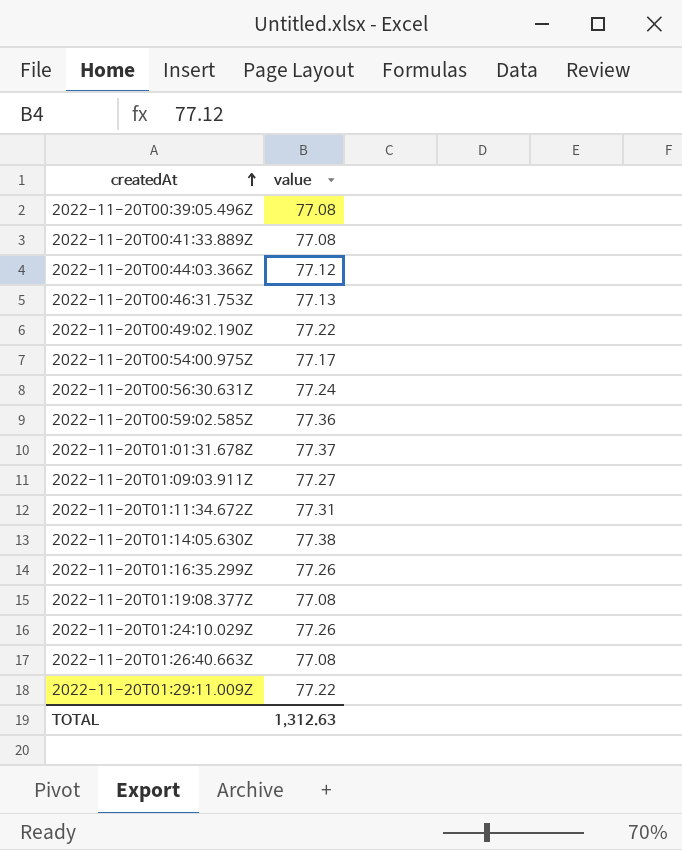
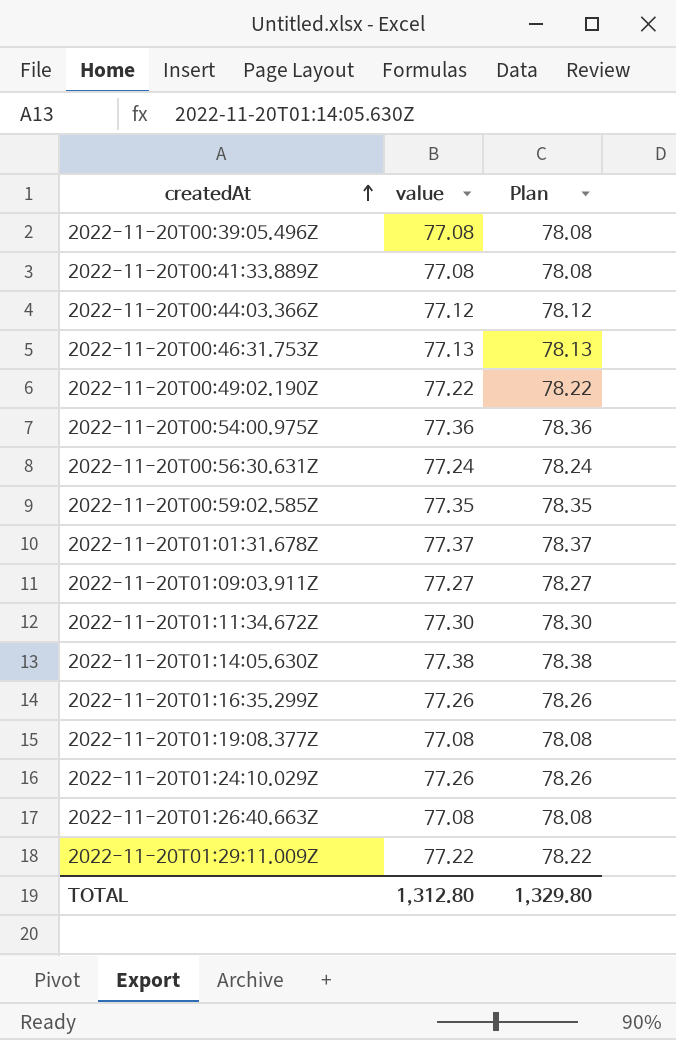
column Plan | formula: none -> [value] + 1
2022-11-20T00:54:00.975Z | value: 77.17 -> 77.36
2022-11-20T00:59:02.585Z | value: 77.36 -> 77.35
2022-11-20T01:11:34.672Z | value: 77.31 -> 77.30
TOTAL | value: 1,312.63 -> 1,312.80

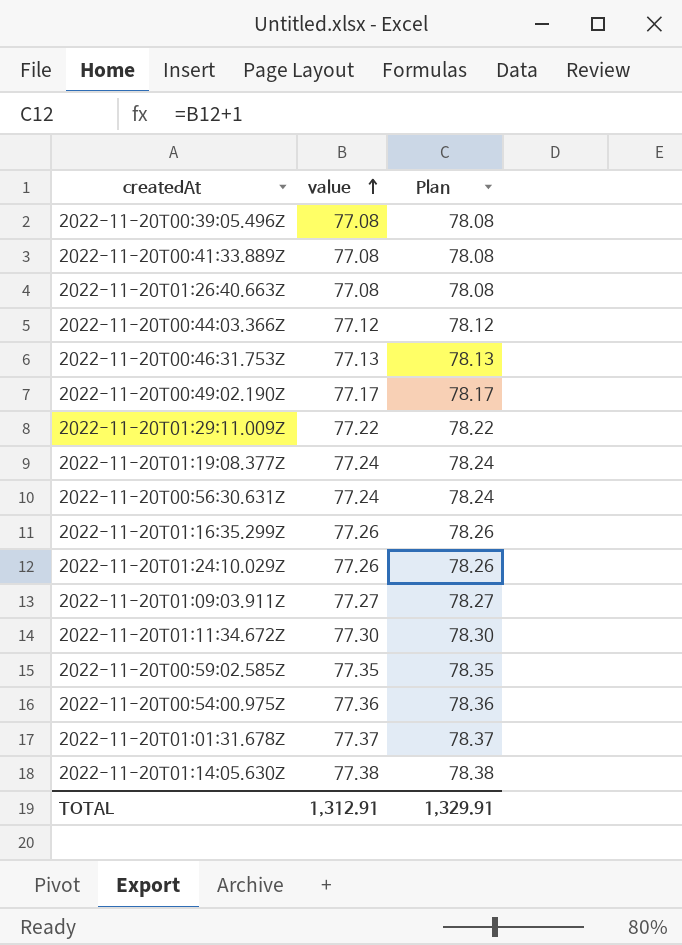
row order: createdAt ascending -> value ascending
2022-11-20T00:49:02.190Z | value: 77.22 -> 77.17
2022-11-20T00:49:02.190Z | Plan: 78.22 -> 78.17
2022-11-20T01:19:08.377Z | value: 77.08 -> 77.24
2022-11-20T01:19:08.377Z | Plan: 78.08 -> 78.24
TOTAL | value: 1,312.80 -> 1,312.91
TOTAL | Plan: 1,329.80 -> 1,329.91

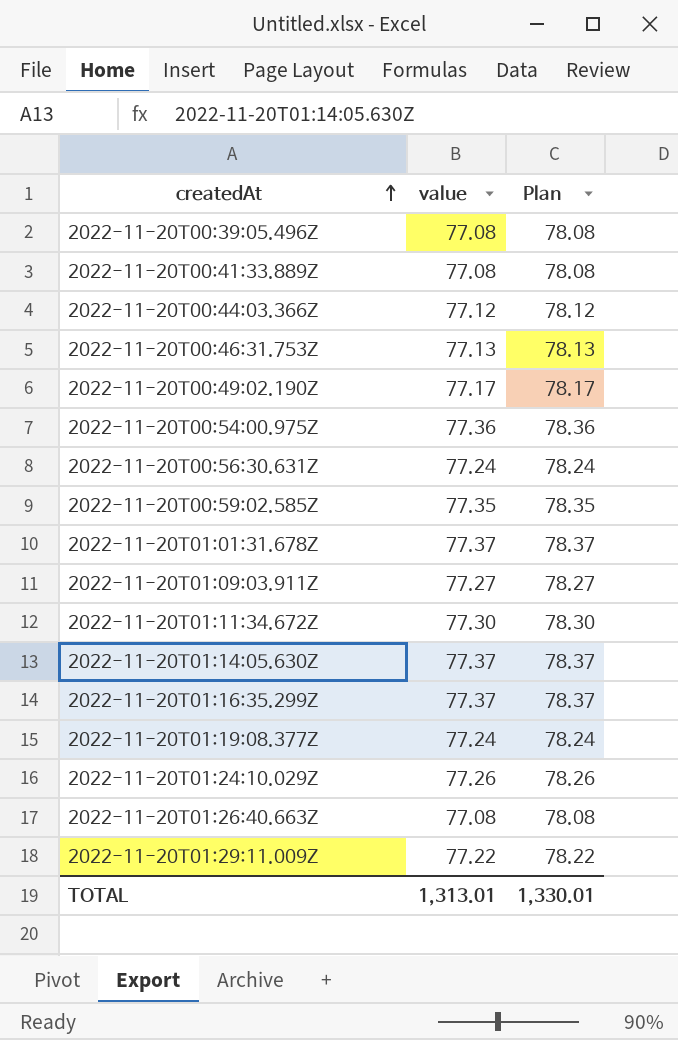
row order: value ascending -> createdAt ascending
2022-11-20T01:14:05.630Z | value: 77.38 -> 77.37
2022-11-20T01:14:05.630Z | Plan: 78.38 -> 78.37
2022-11-20T01:16:35.299Z | value: 77.26 -> 77.37
2022-11-20T01:16:35.299Z | Plan: 78.26 -> 78.37
TOTAL | value: 1,312.91 -> 1,313.01
TOTAL | Plan: 1,329.91 -> 1,330.01

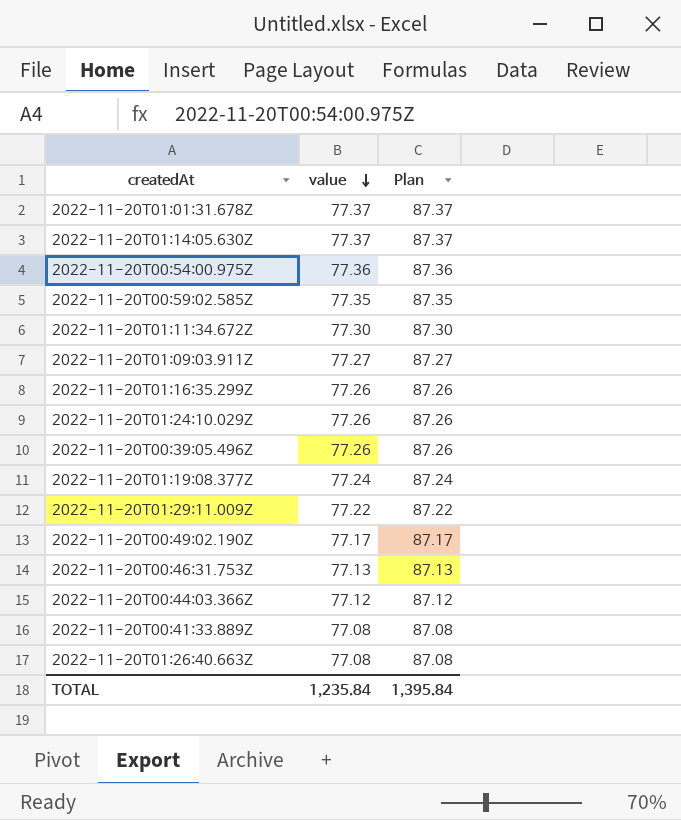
row order: createdAt ascending -> value descending
column Plan | formula: [value] + 1 -> [value] + 10
row 2022-11-20T00:56:30.631Z: 77.24 | 78.24 -> none
2022-11-20T01:16:35.299Z | value: 77.37 -> 77.26
2022-11-20T00:39:05.496Z | value: 77.08 -> 77.26
TOTAL | value: 1,313.01 -> 1,235.84
TOTAL | Plan: 1,330.01 -> 1,395.84

